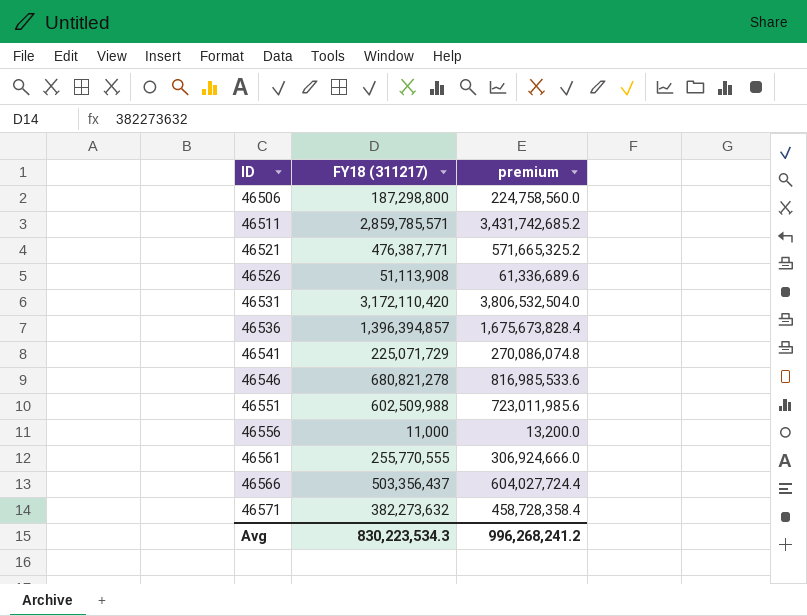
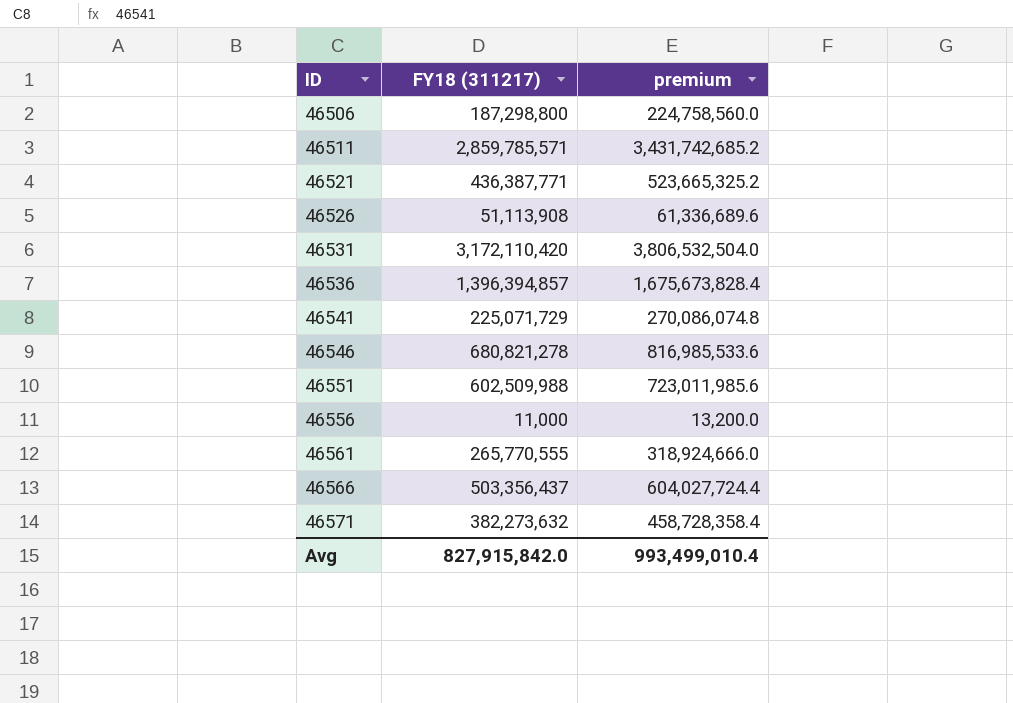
46521 | FY18 (311217): 476,387,771 -> 436,387,771
46521 | premium: 571,665,325.2 -> 523,665,325.2
46561 | FY18 (311217): 255,770,555 -> 265,770,555
46561 | premium: 306,924,666.0 -> 318,924,666.0
Avg | FY18 (311217): 830,223,534.3 -> 827,915,842.0
Avg | premium: 996,268,241.2 -> 993,499,010.4

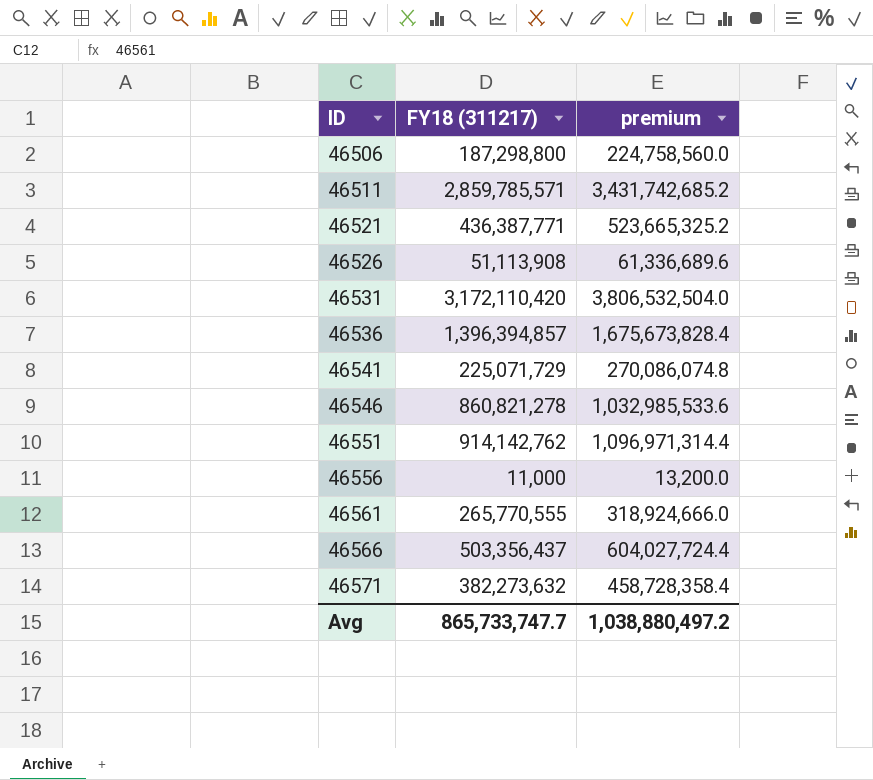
46546 | FY18 (311217): 680,821,278 -> 860,821,278
46546 | premium: 816,985,533.6 -> 1,032,985,533.6
46551 | FY18 (311217): 602,509,988 -> 914,142,762
46551 | premium: 723,011,985.6 -> 1,096,971,314.4
Avg | FY18 (311217): 827,915,842.0 -> 865,733,747.7
Avg | premium: 993,499,010.4 -> 1,038,880,497.2

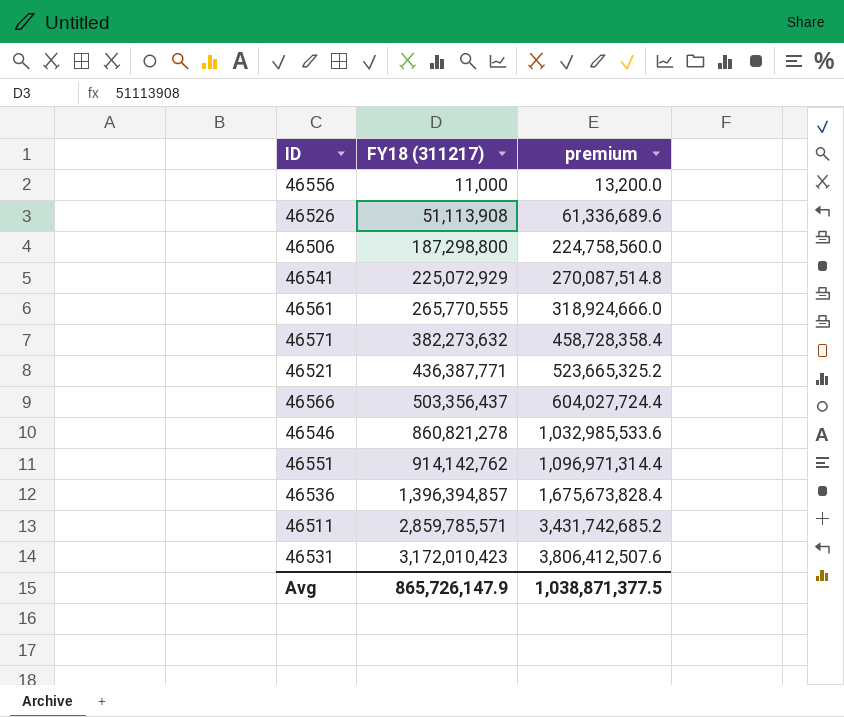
row order: ID ascending -> FY18 (311217) ascending
46541 | FY18 (311217): 225,071,729 -> 225,072,929
46541 | premium: 270,086,074.8 -> 270,087,514.8
46531 | FY18 (311217): 3,172,110,420 -> 3,172,010,423
46531 | premium: 3,806,532,504.0 -> 3,806,412,507.6
Avg | FY18 (311217): 865,733,747.7 -> 865,726,147.9
Avg | premium: 1,038,880,497.2 -> 1,038,871,377.5

